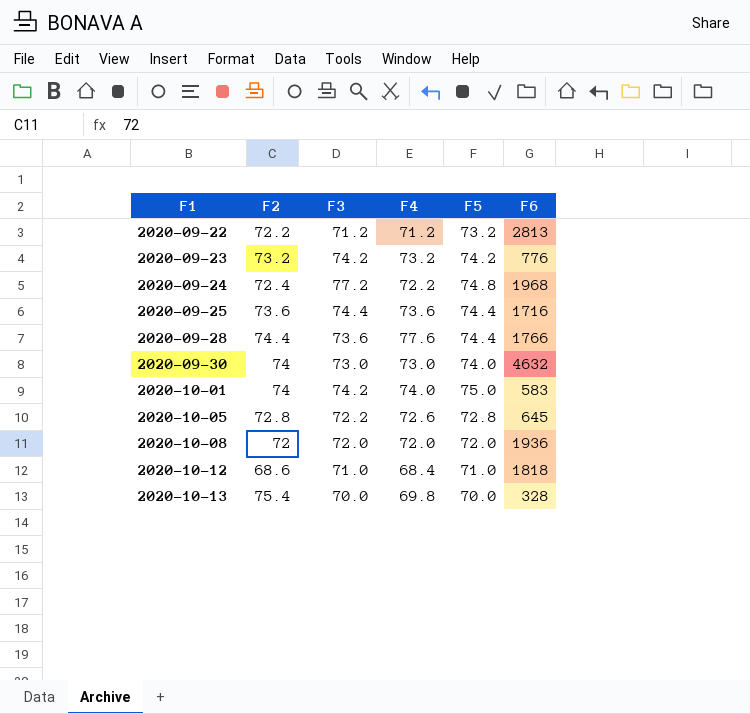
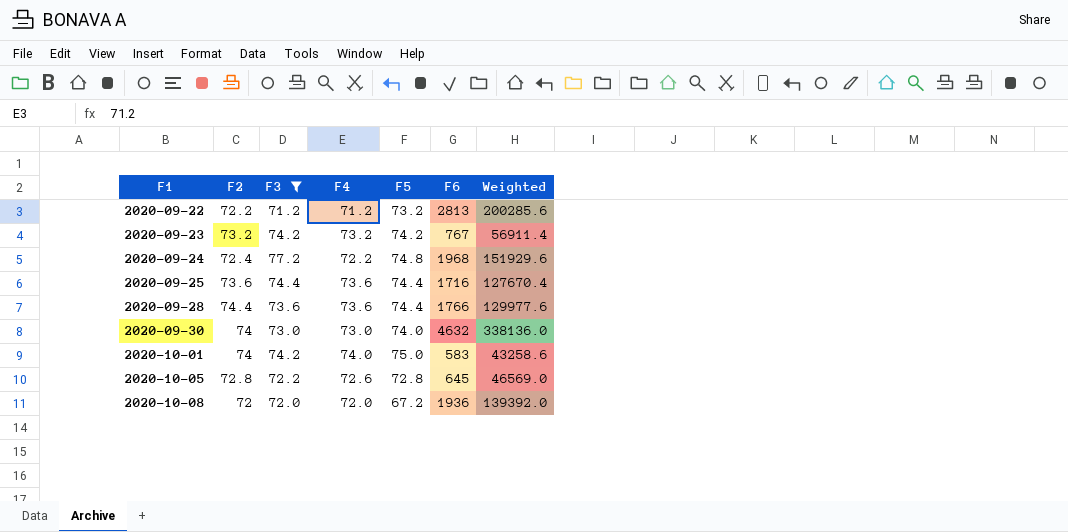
filter: none -> F3 >= 71.2
column Weighted | formula: none -> [F3] * [F6]
2020-09-23 | F6: 776 -> 767
2020-09-28 | F4: 77.6 -> 73.6
2020-10-08 | F5: 72.0 -> 67.2

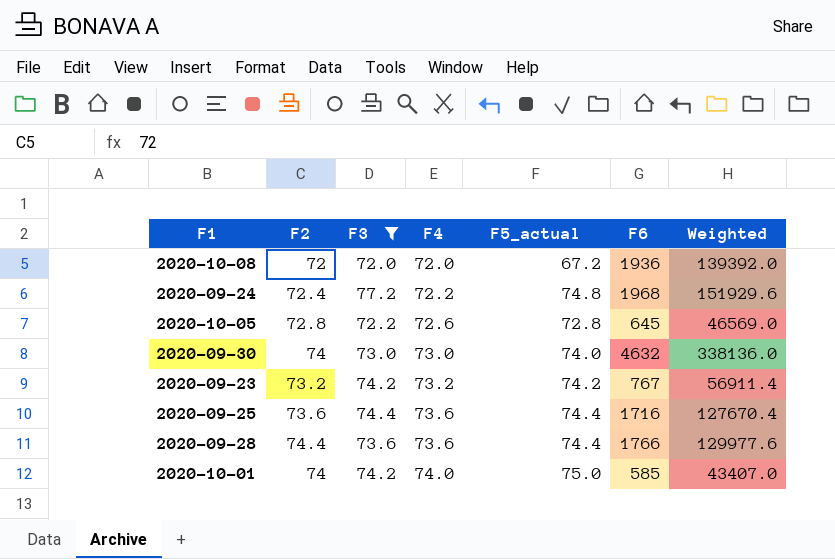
row order: F1 ascending -> F4 ascending
column name: F5 -> F5_actual
row 2020-09-22: 72.2 | 71.2 | 71.2 | 73.2 | 2813 | 200285.6 -> none
2020-10-01 | F6: 583 -> 585
2020-10-01 | Weighted: 43258.6 -> 43407.0

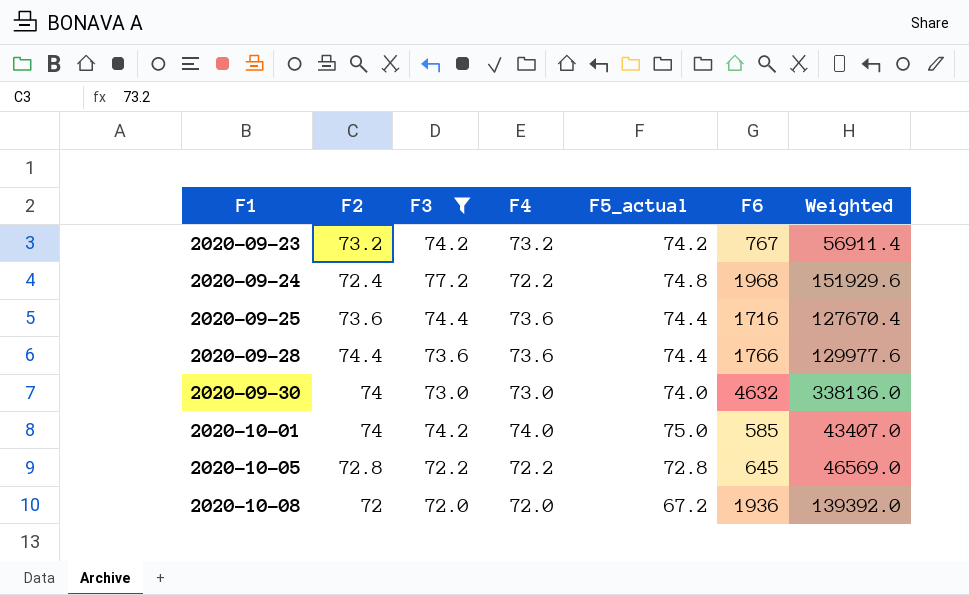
row order: F4 ascending -> F1 ascending
2020-10-05 | F4: 72.6 -> 72.2

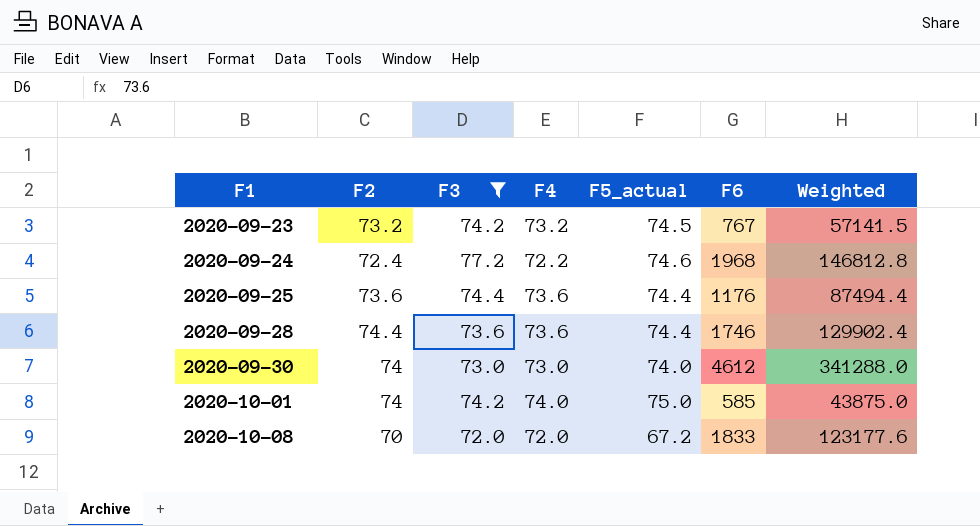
column Weighted | formula: [F3] * [F6] -> [F5_actual] * [F6]
row 2020-10-05: 72.8 | 72.2 | 72.2 | 72.8 | 645 | 46569.0 -> none
2020-09-23 | F5_actual: 74.2 -> 74.5
2020-09-24 | F5_actual: 74.8 -> 74.6
2020-09-25 | F6: 1716 -> 1176
2020-09-28 | F6: 1766 -> 1746
2020-09-30 | F6: 4632 -> 4612
2020-10-08 | F2: 72 -> 70
2020-10-08 | F6: 1936 -> 1833

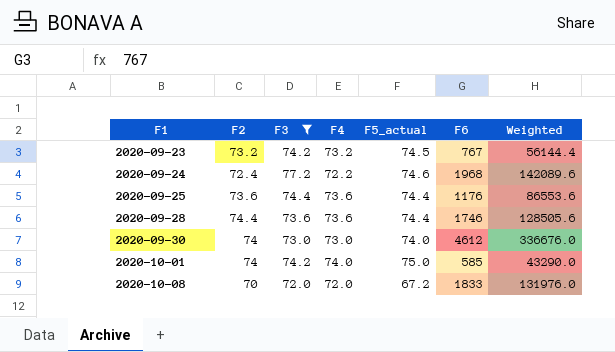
column Weighted | formula: [F5_actual] * [F6] -> [F4] * [F6]

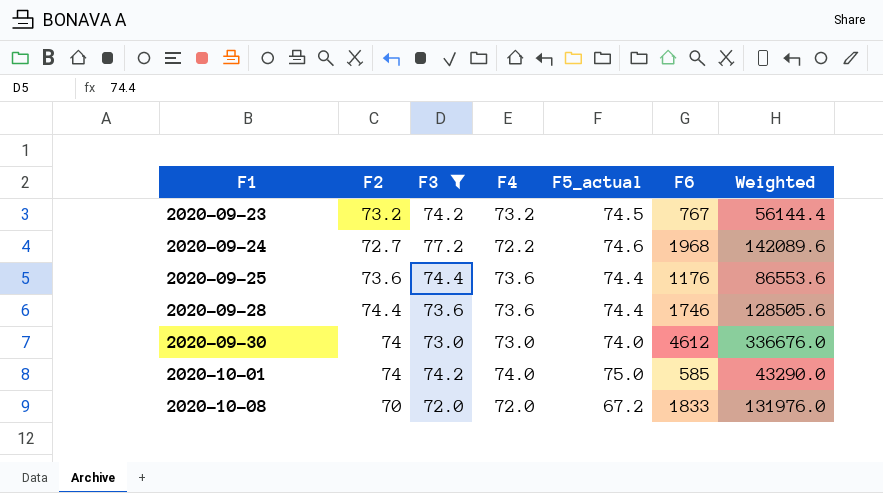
2020-09-24 | F2: 72.4 -> 72.7

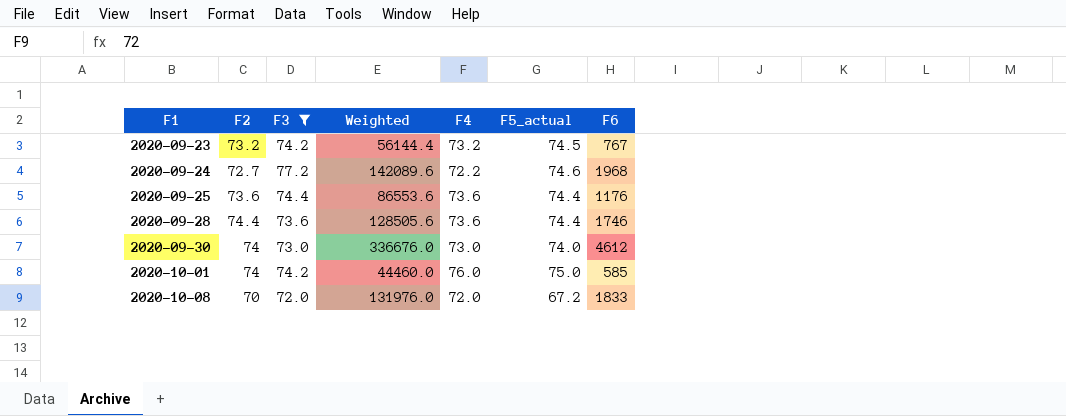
column Weighted | position: 7 -> 4
2020-10-01 | Weighted: 43290.0 -> 44460.0
2020-10-01 | F4: 74.0 -> 76.0

